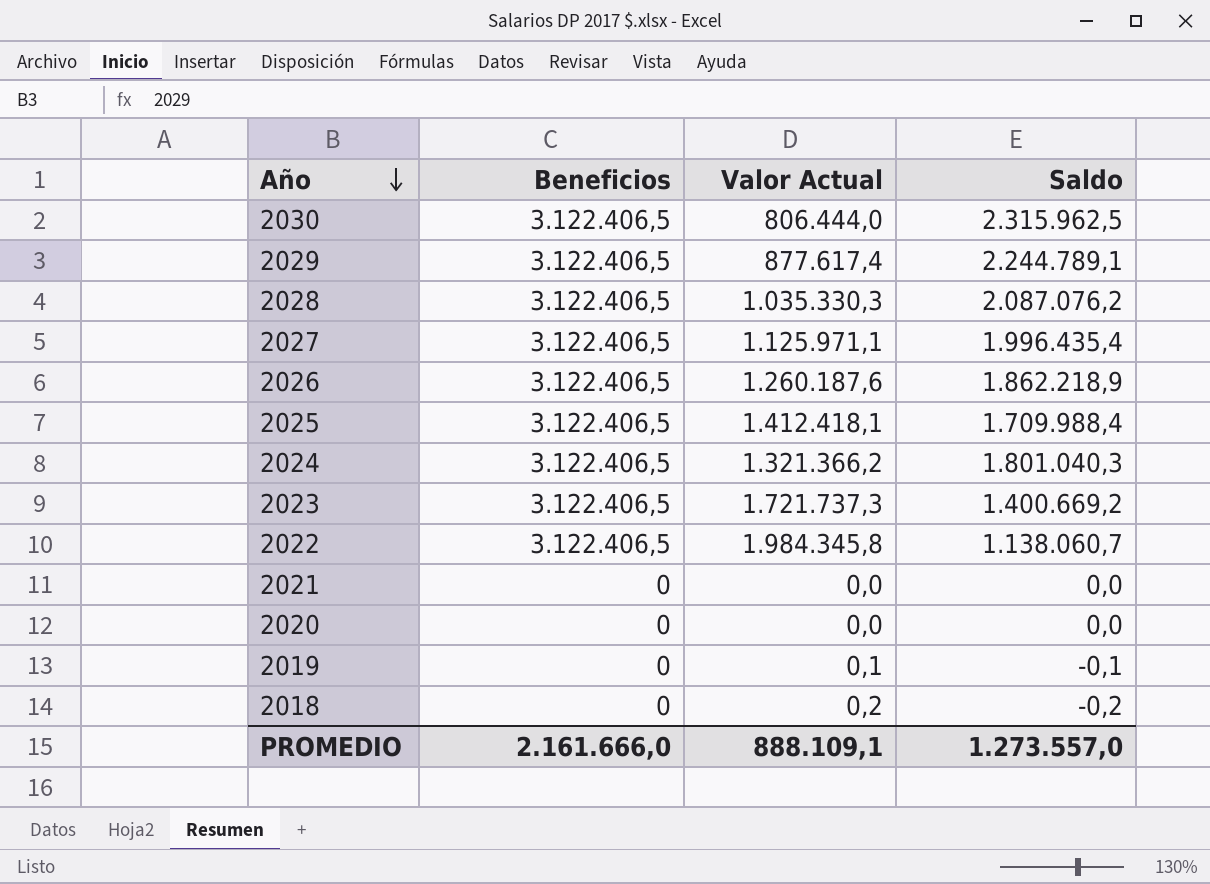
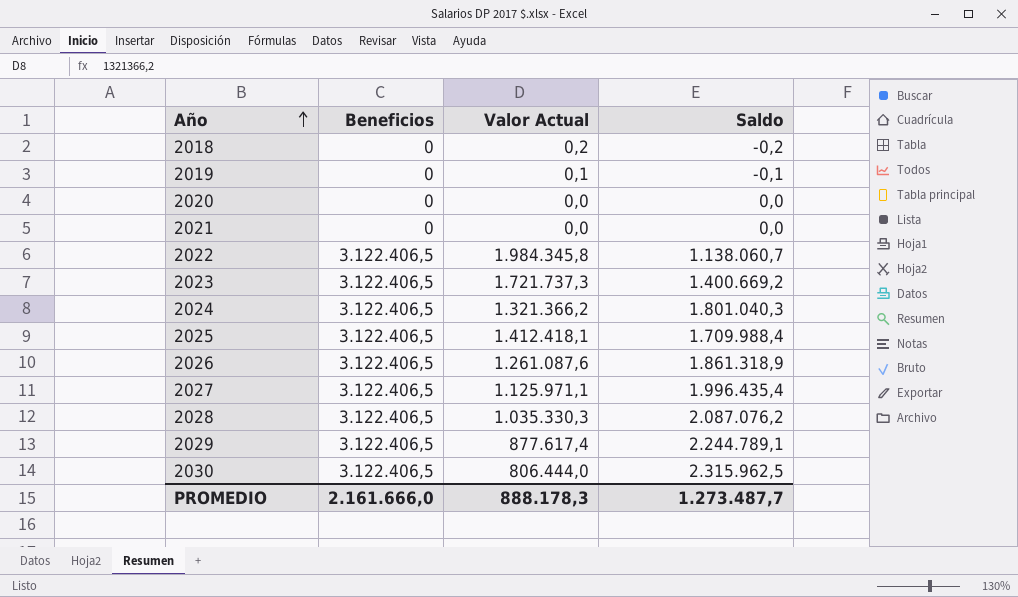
row order: Año descending -> Año ascending
2026 | Valor Actual: 1.260.187,6 -> 1.261.087,6
2026 | Saldo: 1.862.218,9 -> 1.861.318,9
PROMEDIO | Valor Actual: 888.109,1 -> 888.178,3
PROMEDIO | Saldo: 1.273.557,0 -> 1.273.487,7

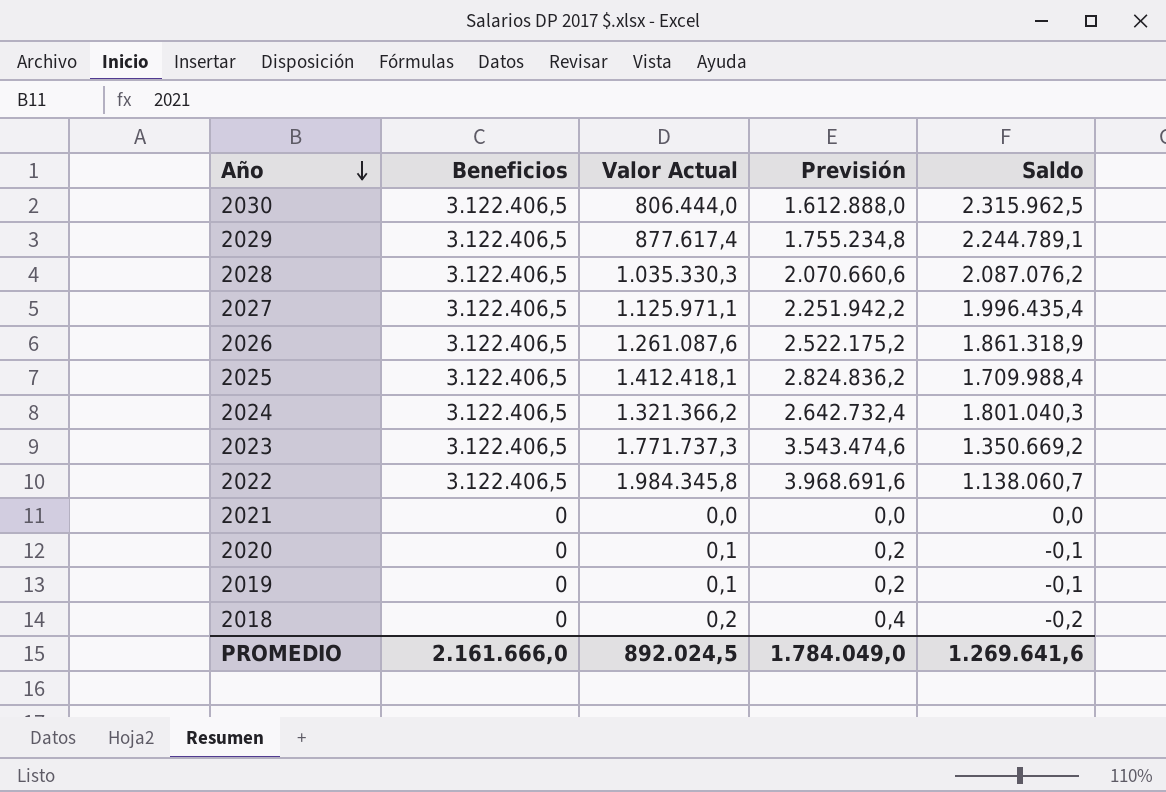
row order: Año ascending -> Año descending
column Previsión | formula: none -> [Valor Actual] * 2
2023 | Valor Actual: 1.721.737,3 -> 1.771.737,3
2023 | Saldo: 1.400.669,2 -> 1.350.669,2
2020 | Valor Actual: 0,0 -> 0,1
2020 | Saldo: 0,0 -> -0,1
PROMEDIO | Valor Actual: 888.178,3 -> 892.024,5
PROMEDIO | Saldo: 1.273.487,7 -> 1.269.641,6

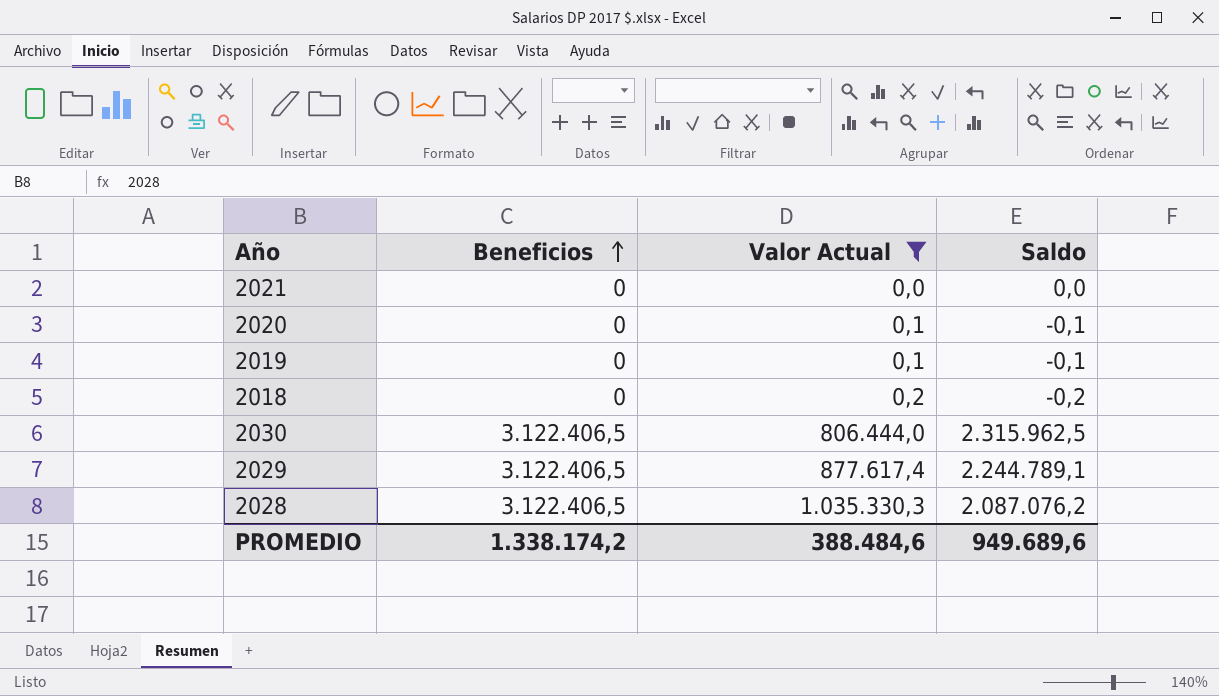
filter: none -> Valor Actual <= 1.035.330,3
row order: Año descending -> Beneficios ascending
column Previsión | formula: [Valor Actual] * 2 -> none
PROMEDIO | Beneficios: 2.161.666,0 -> 1.338.174,2
PROMEDIO | Valor Actual: 892.024,5 -> 388.484,6
PROMEDIO | Saldo: 1.269.641,6 -> 949.689,6

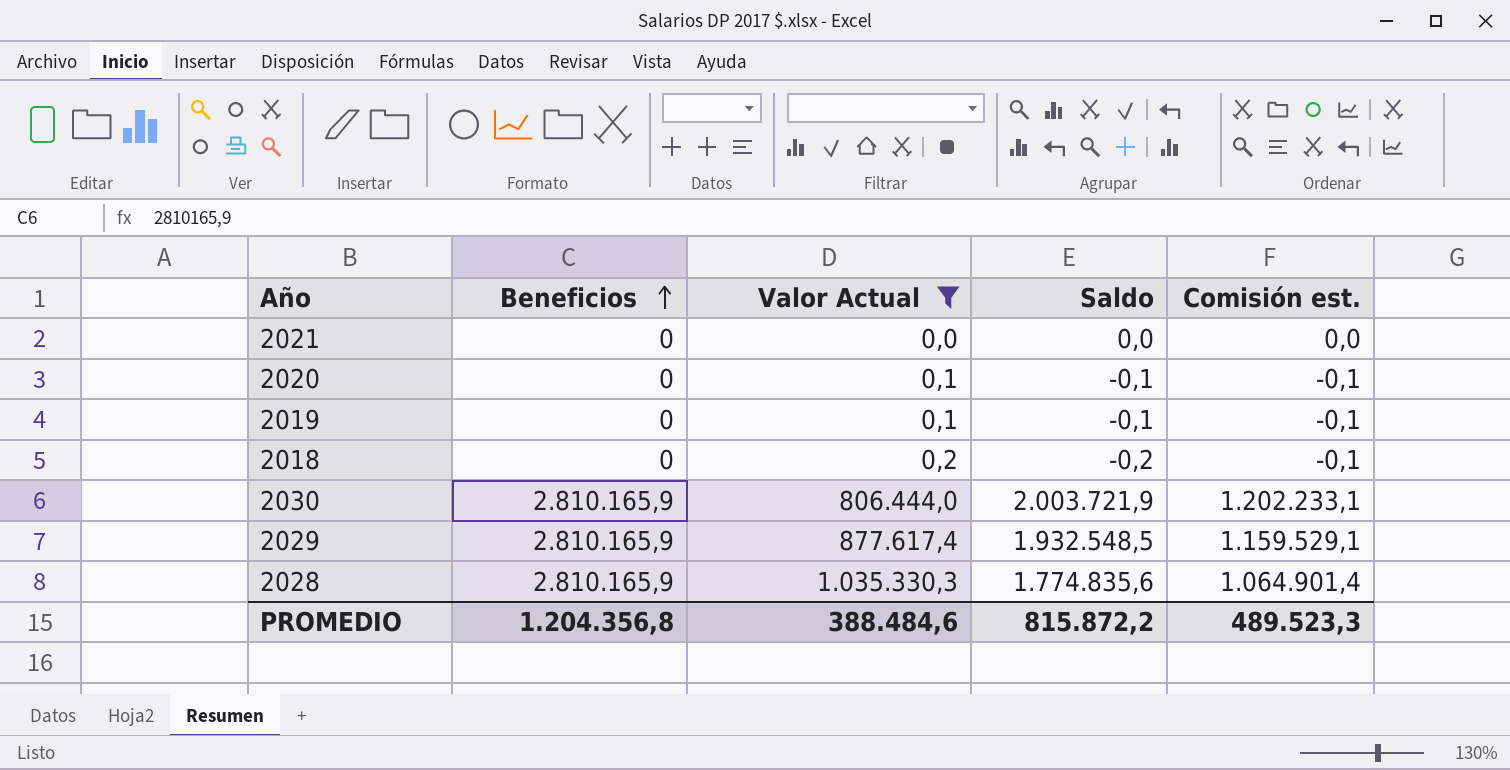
column Comisión est. | formula: none -> [Saldo] * 0,6
2030 | Beneficios: 3.122.406,5 -> 2.810.165,9
2030 | Saldo: 2.315.962,5 -> 2.003.721,9
2029 | Beneficios: 3.122.406,5 -> 2.810.165,9
2029 | Saldo: 2.244.789,1 -> 1.932.548,5
2028 | Beneficios: 3.122.406,5 -> 2.810.165,9
2028 | Saldo: 2.087.076,2 -> 1.774.835,6
PROMEDIO | Beneficios: 1.338.174,2 -> 1.204.356,8
PROMEDIO | Saldo: 949.689,6 -> 815.872,2

